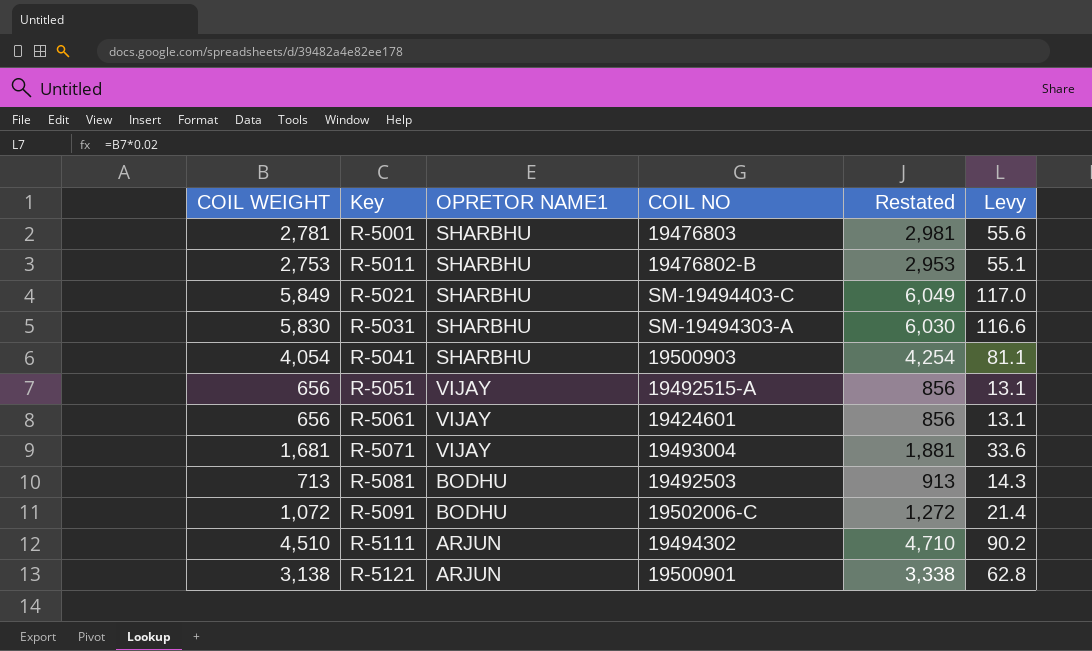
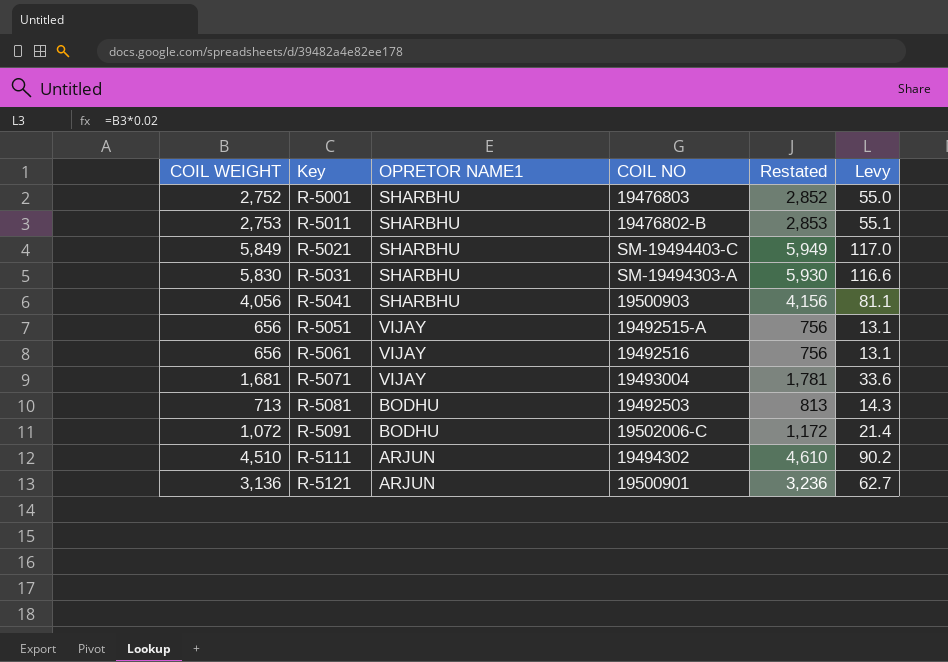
column Restated | formula: [COIL WEIGHT] + 200 -> [COIL WEIGHT] + 100
R-5001 | COIL WEIGHT: 2,781 -> 2,752
R-5001 | Levy: 55.6 -> 55.0
R-5041 | COIL WEIGHT: 4,054 -> 4,056
R-5061 | COIL NO: 19424601 -> 19492516
R-5121 | COIL WEIGHT: 3,138 -> 3,136
R-5121 | Levy: 62.8 -> 62.7

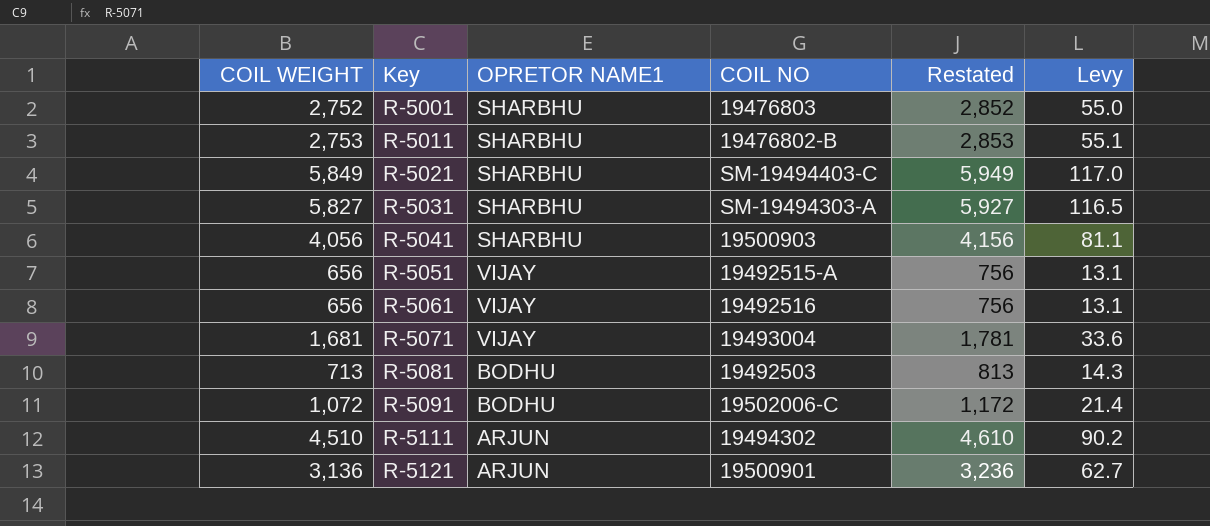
R-5031 | COIL WEIGHT: 5,830 -> 5,827
R-5031 | Restated: 5,930 -> 5,927
R-5031 | Levy: 116.6 -> 116.5

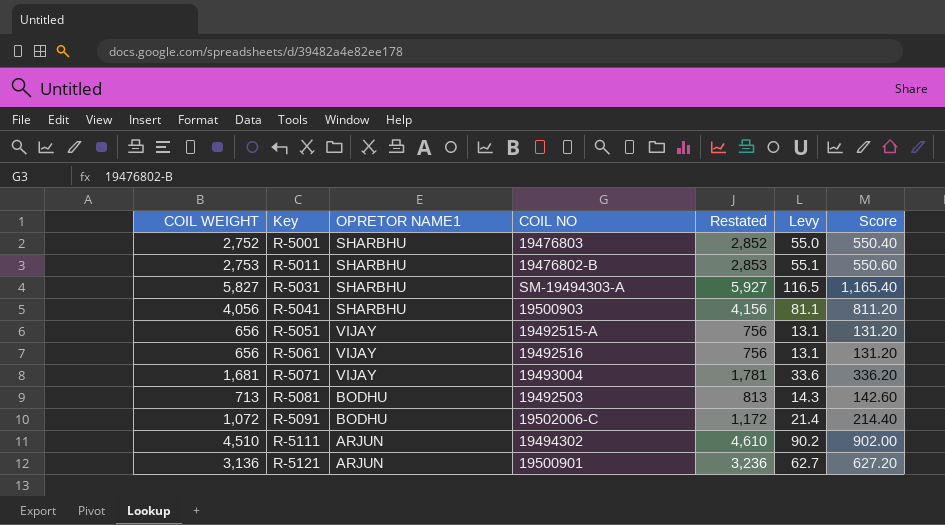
column Score | formula: none -> [COIL WEIGHT] * 0.2
row R-5021: 5,849 | SHARBHU | SM-19494403-C | 5,949 | 117.0 -> none

